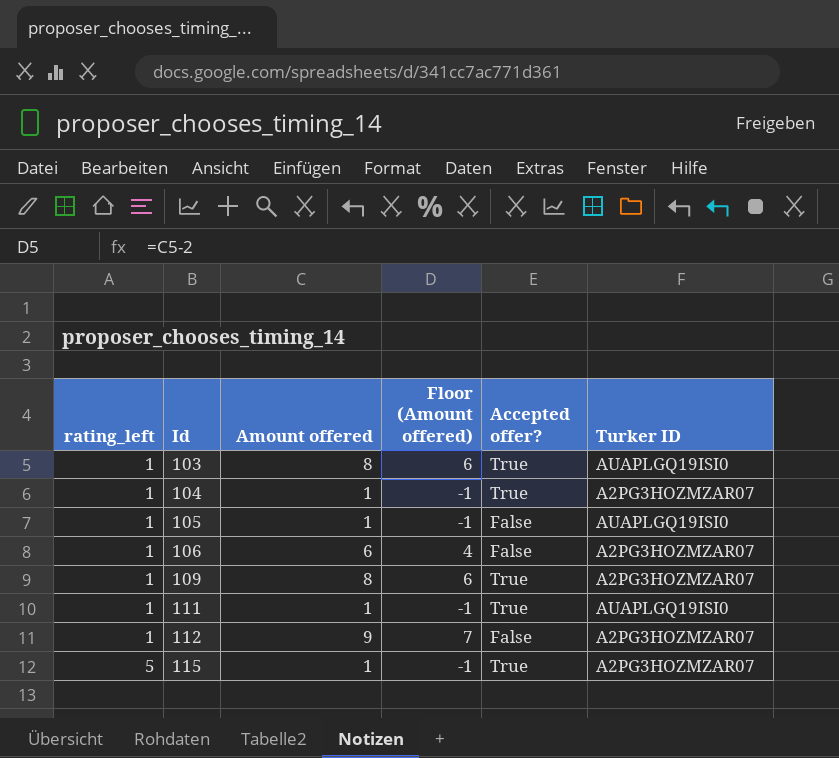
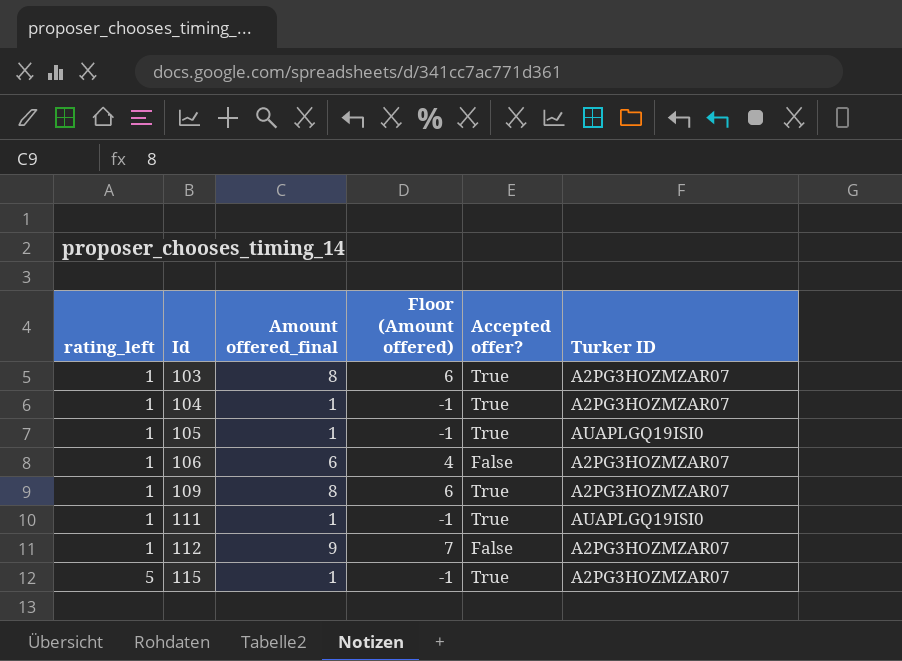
column name: Amount offered -> Amount offered_final
103 | Turker ID: AUAPLGQ19ISI0 -> A2PG3HOZMZAR07
105 | Accepted offer?: False -> True

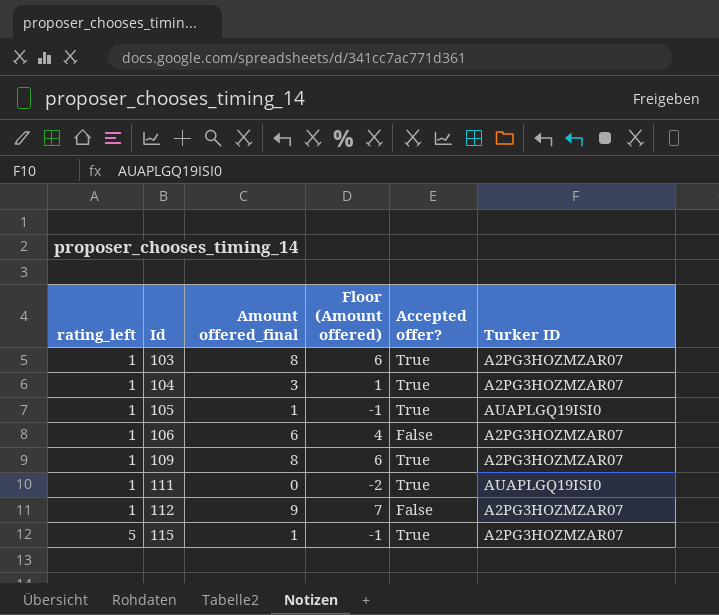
104 | Amount offered_final: 1 -> 3
104 | Floor (Amount offered): -1 -> 1
111 | Amount offered_final: 1 -> 0
111 | Floor (Amount offered): -1 -> -2

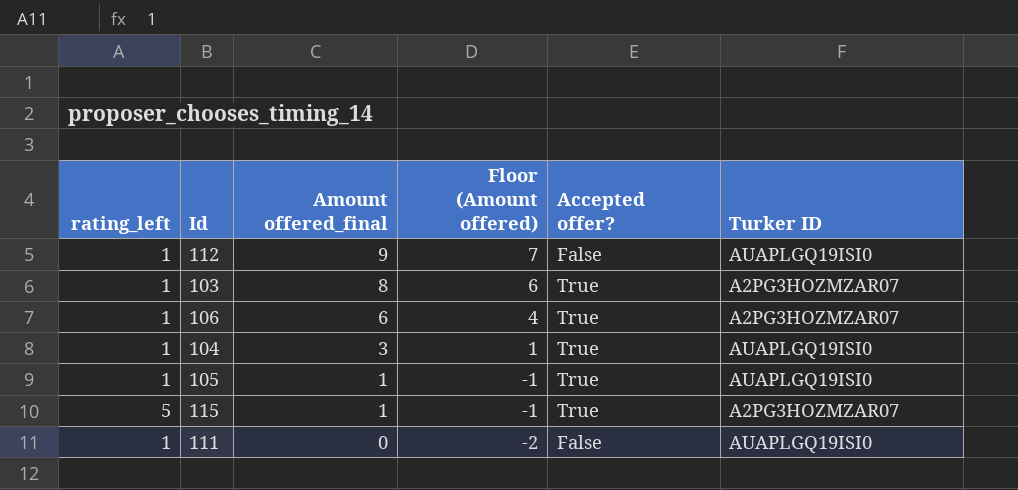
row order: rating_left ascending -> Amount offered_final descending
row 109: 1 | 8 | 6 | True | A2PG3HOZMZAR07 -> none
112 | Turker ID: A2PG3HOZMZAR07 -> AUAPLGQ19ISI0
106 | Accepted offer?: False -> True
104 | Turker ID: A2PG3HOZMZAR07 -> AUAPLGQ19ISI0
111 | Accepted offer?: True -> False

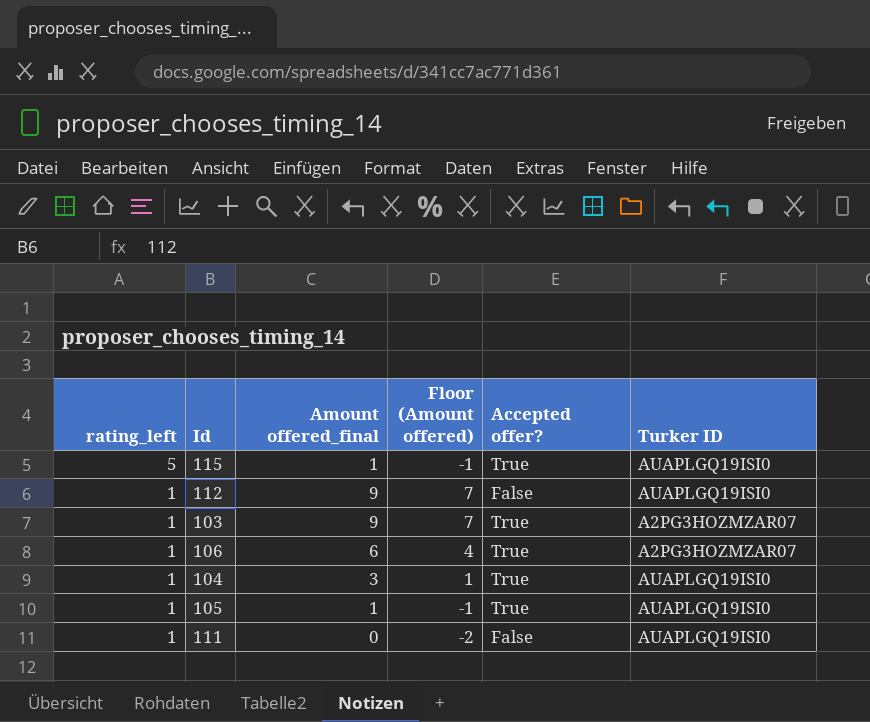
row order: Amount offered_final descending -> rating_left descending
115 | Turker ID: A2PG3HOZMZAR07 -> AUAPLGQ19ISI0
103 | Amount offered_final: 8 -> 9
103 | Floor (Amount offered): 6 -> 7

